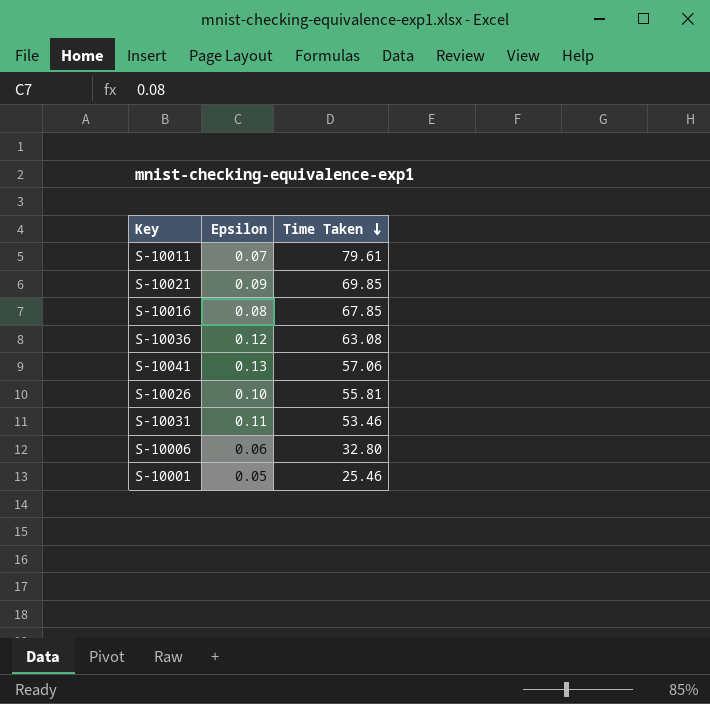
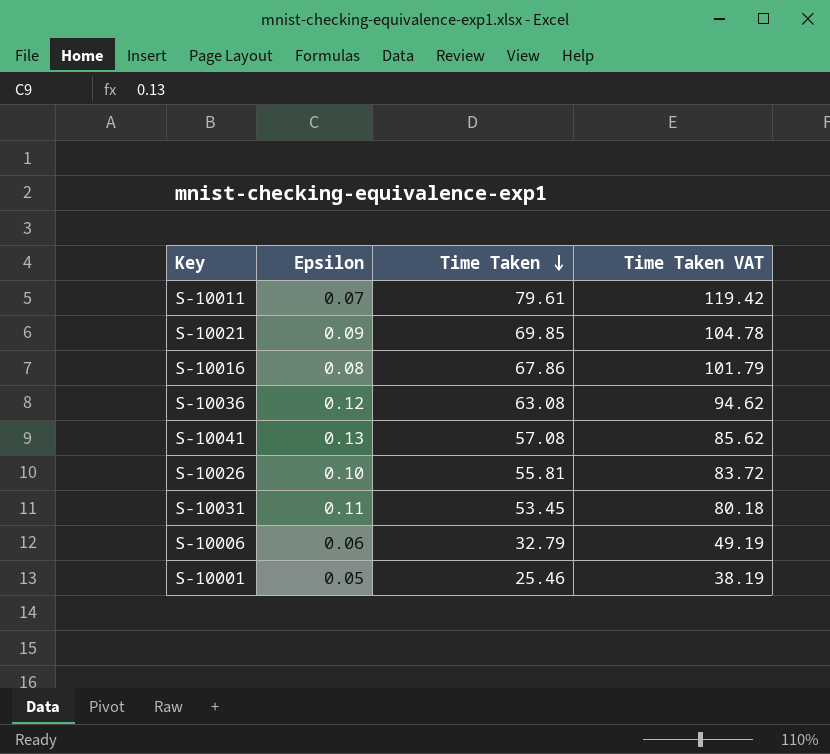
column Time Taken VAT | formula: none -> [Time Taken] * 1.5
S-10016 | Time Taken: 67.85 -> 67.86
S-10041 | Time Taken: 57.06 -> 57.08
S-10031 | Time Taken: 53.46 -> 53.45
S-10006 | Time Taken: 32.80 -> 32.79

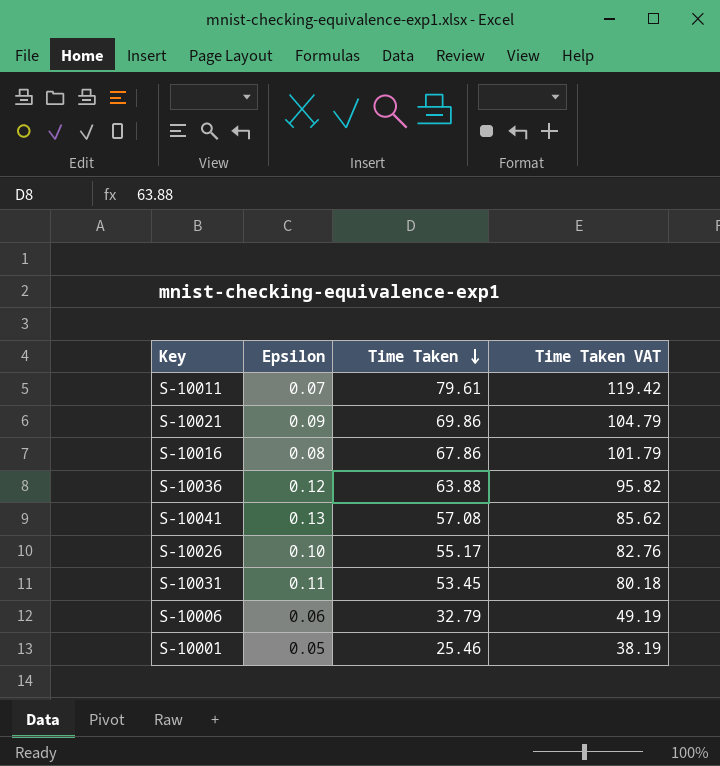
S-10021 | Time Taken: 69.85 -> 69.86
S-10021 | Time Taken VAT: 104.78 -> 104.79
S-10036 | Time Taken: 63.08 -> 63.88
S-10036 | Time Taken VAT: 94.62 -> 95.82
S-10026 | Time Taken: 55.81 -> 55.17
S-10026 | Time Taken VAT: 83.72 -> 82.76

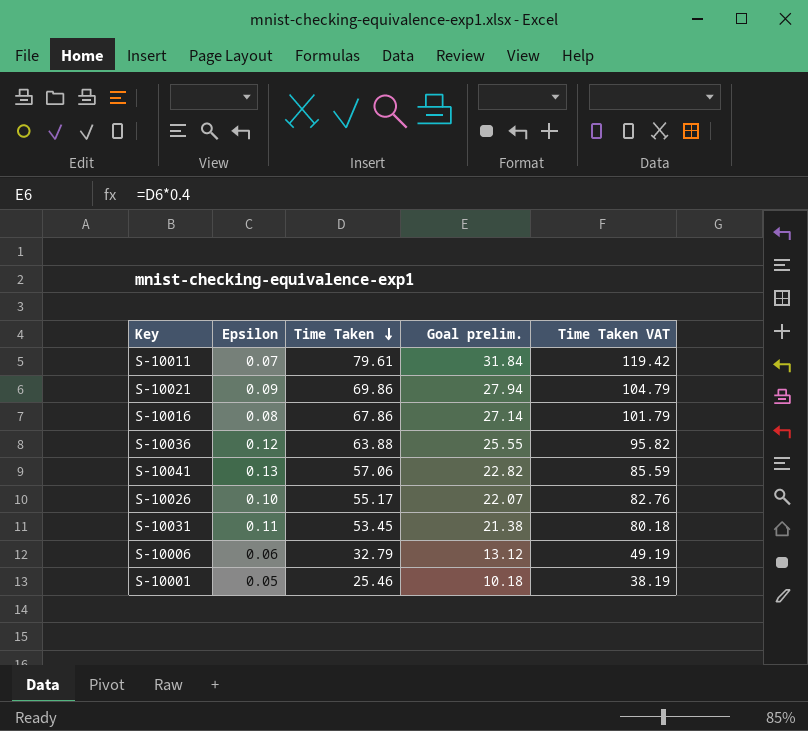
column Goal prelim. | formula: none -> [Time Taken] * 0.4
S-10041 | Time Taken: 57.08 -> 57.06
S-10041 | Time Taken VAT: 85.62 -> 85.59

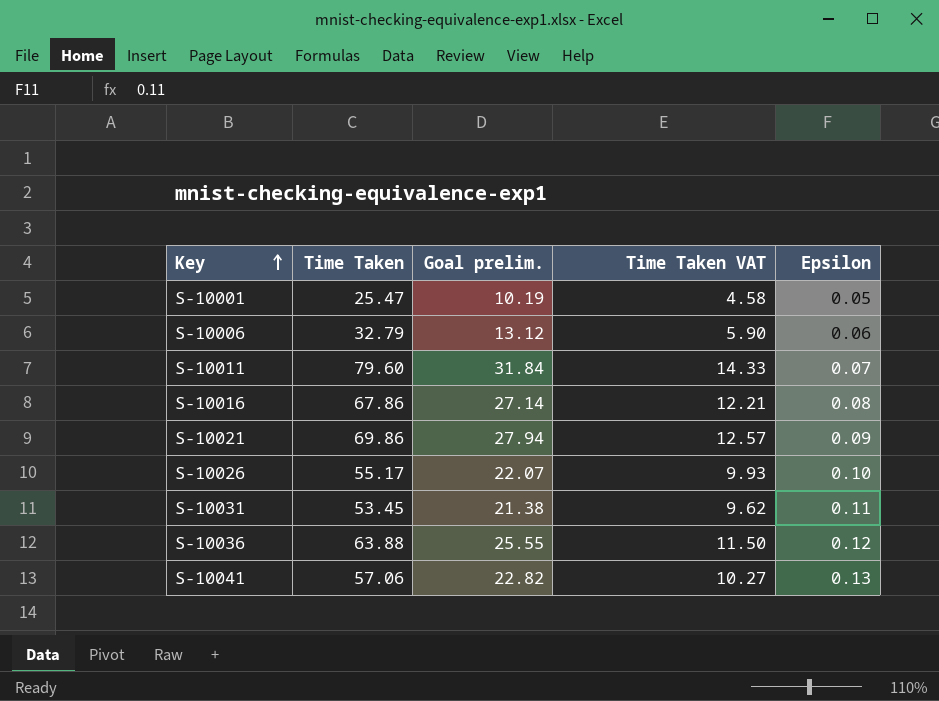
row order: Time Taken descending -> Key ascending
column Time Taken VAT | formula: [Time Taken] * 1.5 -> [Time Taken] * 0.18
column Epsilon | position: 2 -> 5
S-10001 | Time Taken: 25.46 -> 25.47
S-10001 | Goal prelim.: 10.18 -> 10.19
S-10011 | Time Taken: 79.61 -> 79.60

